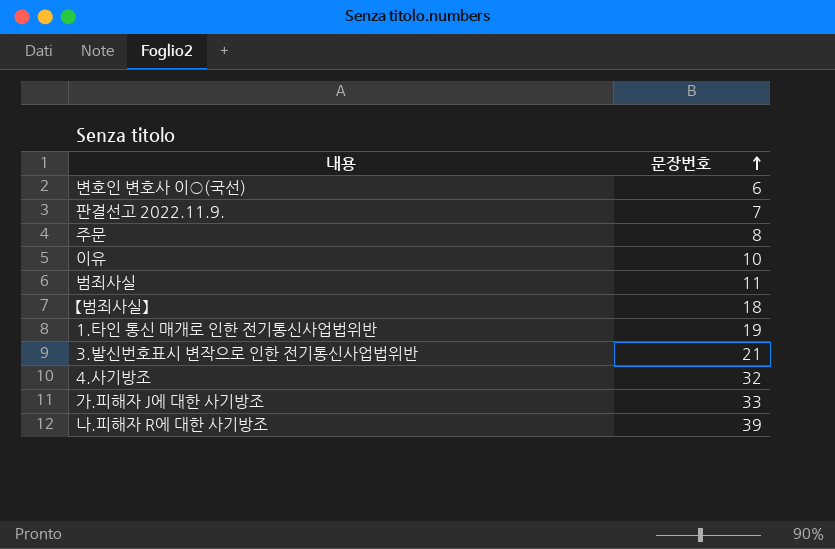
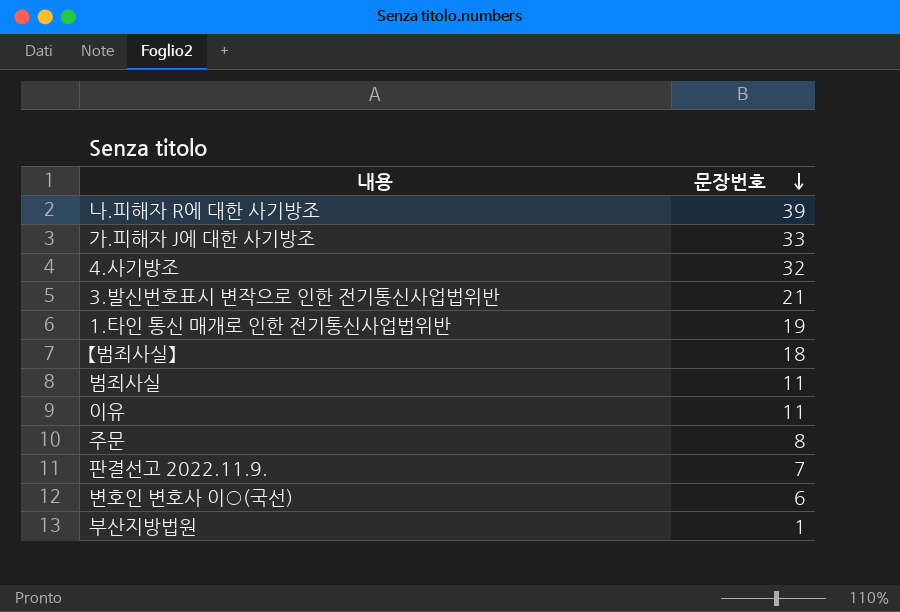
row order: 문장번호 ascending -> 문장번호 descending
이유 | 문장번호: 10 -> 11
row 부산지방법원: none -> 1

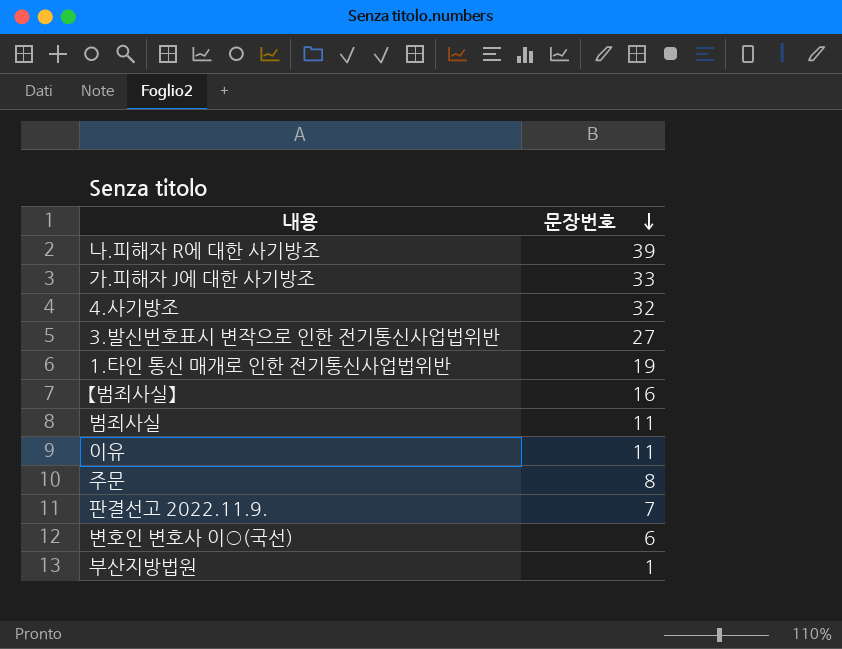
3.발신번호표시 변작으로 인한 전기통신사업법위반 | 문장번호: 21 -> 27
【범죄사실】 | 문장번호: 18 -> 16

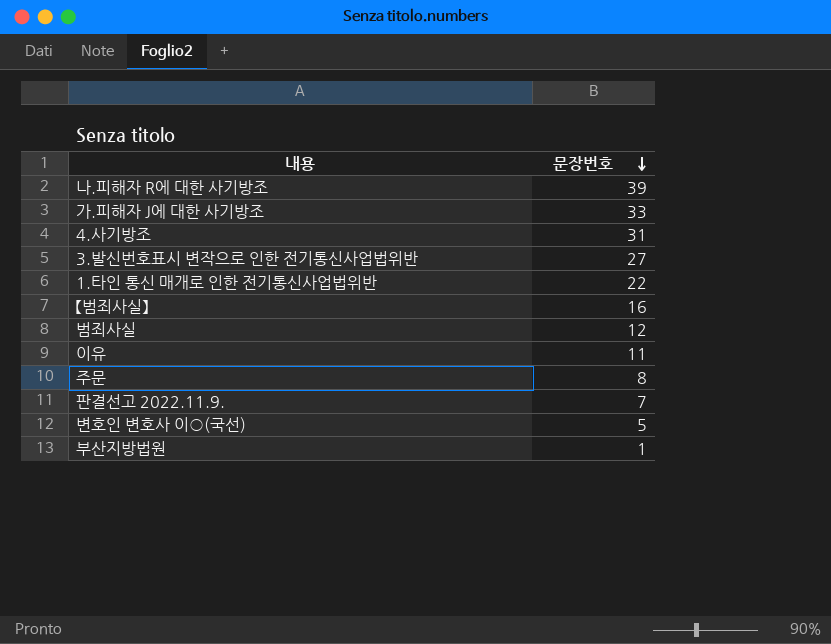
4.사기방조 | 문장번호: 32 -> 31
1.타인 통신 매개로 인한 전기통신사업법위반 | 문장번호: 19 -> 22
범죄사실 | 문장번호: 11 -> 12
변호인 변호사 이○(국선) | 문장번호: 6 -> 5

